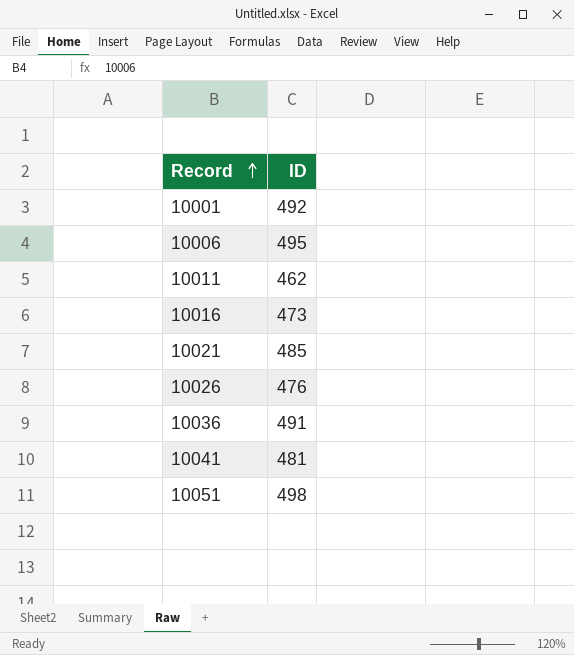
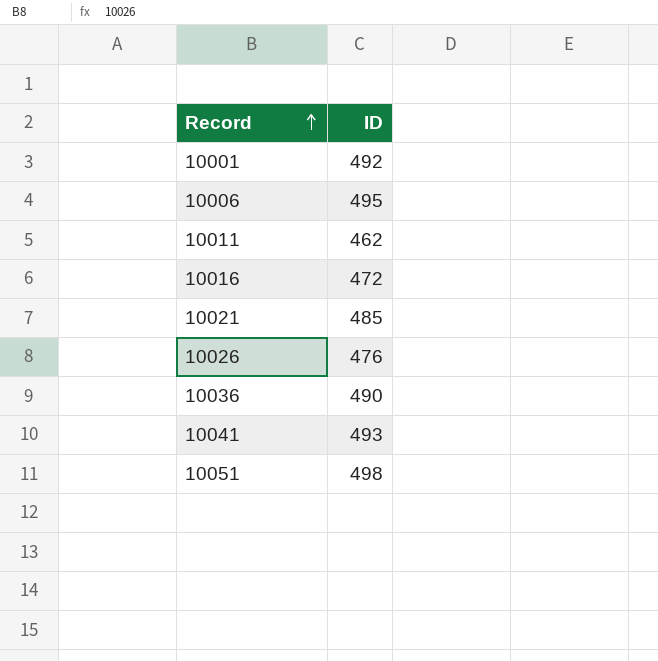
10016 | ID: 473 -> 472
10036 | ID: 491 -> 490
10041 | ID: 481 -> 493

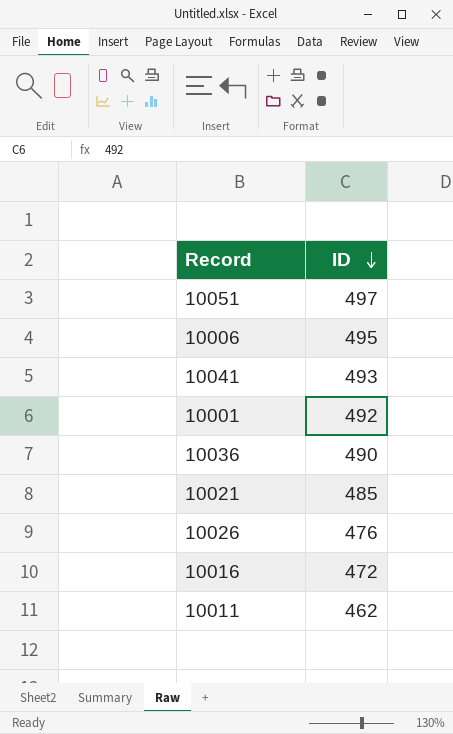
row order: Record ascending -> ID descending
10051 | ID: 498 -> 497

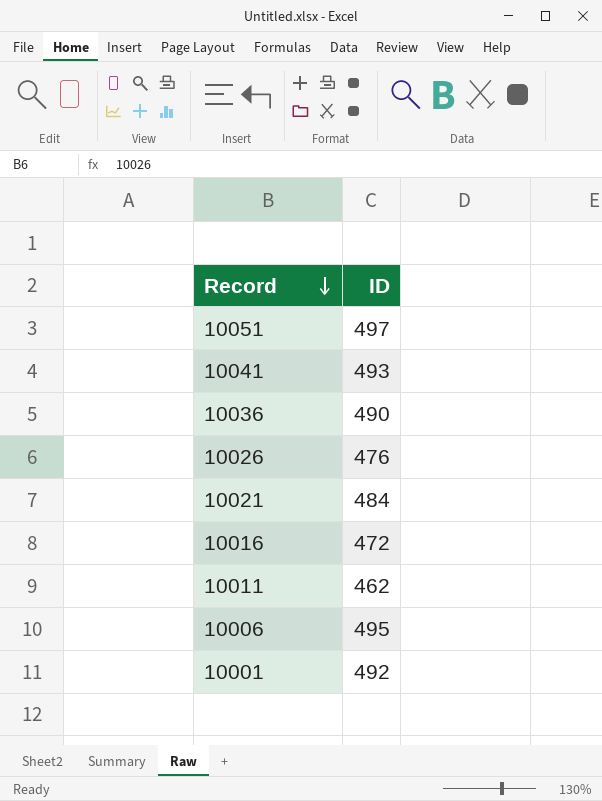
row order: ID descending -> Record descending
10021 | ID: 485 -> 484

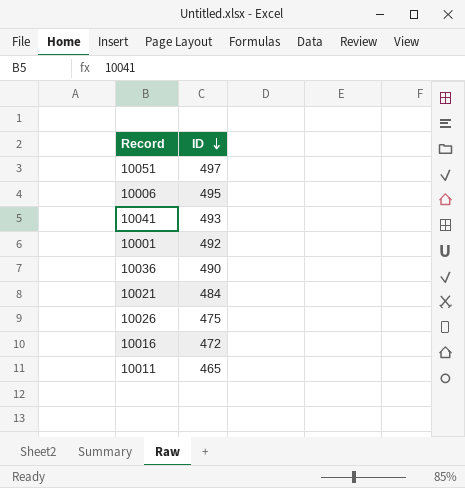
row order: Record descending -> ID descending
10026 | ID: 476 -> 475
10011 | ID: 462 -> 465

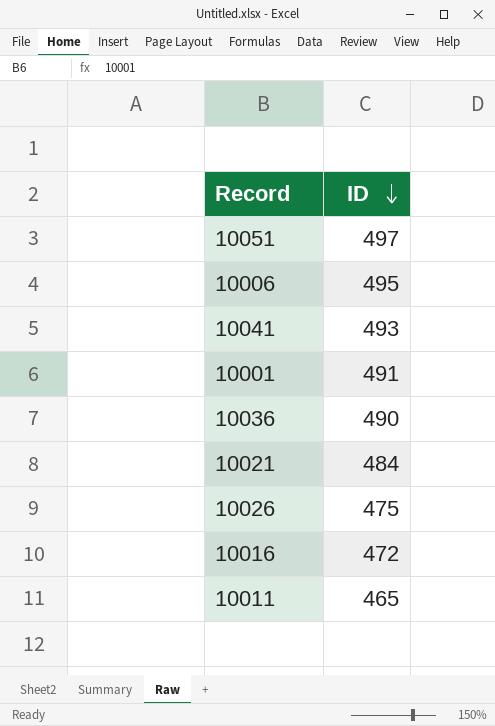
10001 | ID: 492 -> 491

